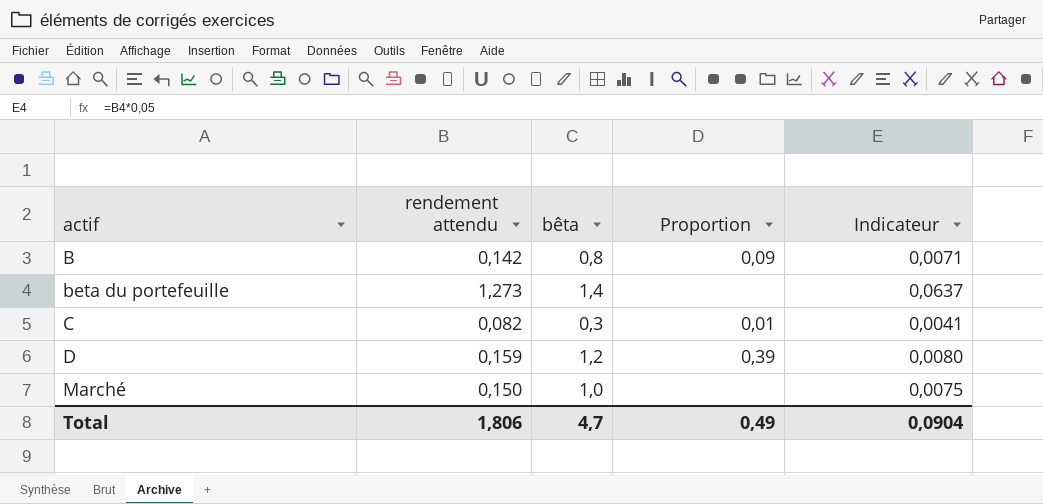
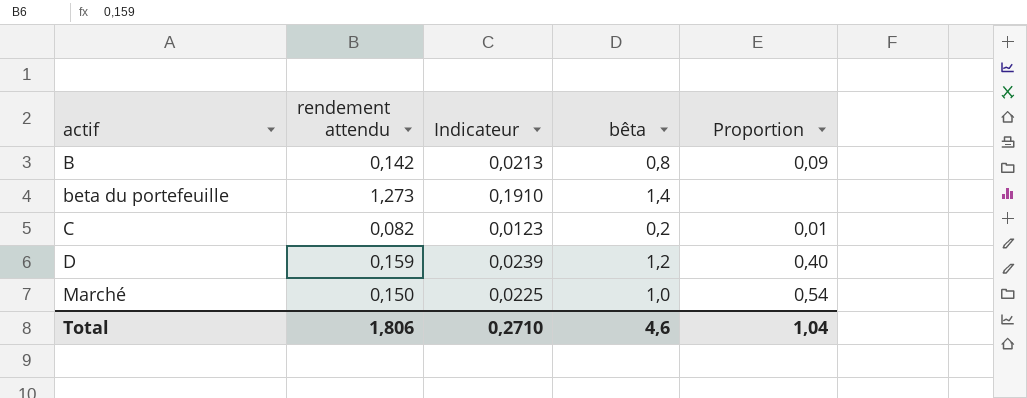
column Indicateur | formula: [rendement attendu] * 0,05 -> [rendement attendu] * 0,15
column Indicateur | position: 5 -> 3
C | bêta: 0,3 -> 0,2
D | Proportion: 0,39 -> 0,40
Marché | Proportion: none -> 0,54
Total | Indicateur: 0,0904 -> 0,2710
Total | bêta: 4,7 -> 4,6
Total | Proportion: 0,49 -> 1,04

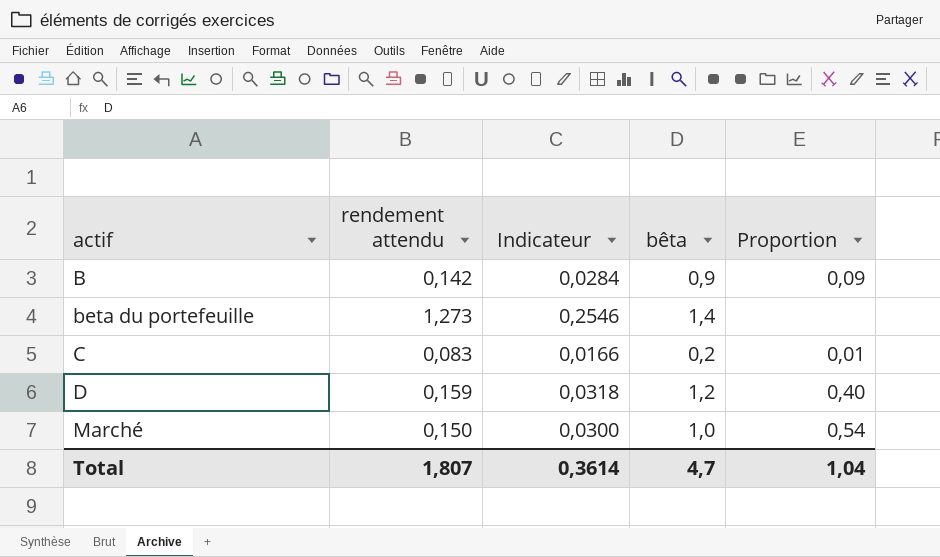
column Indicateur | formula: [rendement attendu] * 0,15 -> [rendement attendu] * 0,2
B | bêta: 0,8 -> 0,9
C | rendement attendu: 0,082 -> 0,083
Total | rendement attendu: 1,806 -> 1,807
Total | Indicateur: 0,2710 -> 0,3614
Total | bêta: 4,6 -> 4,7

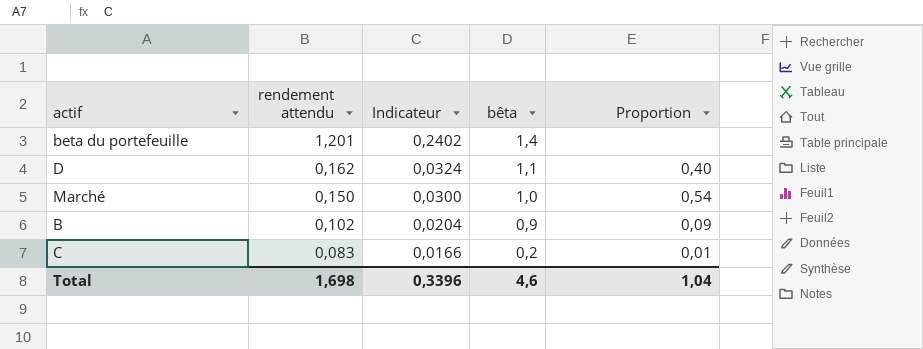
row order: actif ascending -> rendement attendu descending
beta du portefeuille | rendement attendu: 1,273 -> 1,201
beta du portefeuille | Indicateur: 0,2546 -> 0,2402
D | rendement attendu: 0,159 -> 0,162
D | Indicateur: 0,0318 -> 0,0324
D | bêta: 1,2 -> 1,1
B | rendement attendu: 0,142 -> 0,102
B | Indicateur: 0,0284 -> 0,0204
Total | rendement attendu: 1,807 -> 1,698
Total | Indicateur: 0,3614 -> 0,3396
Total | bêta: 4,7 -> 4,6

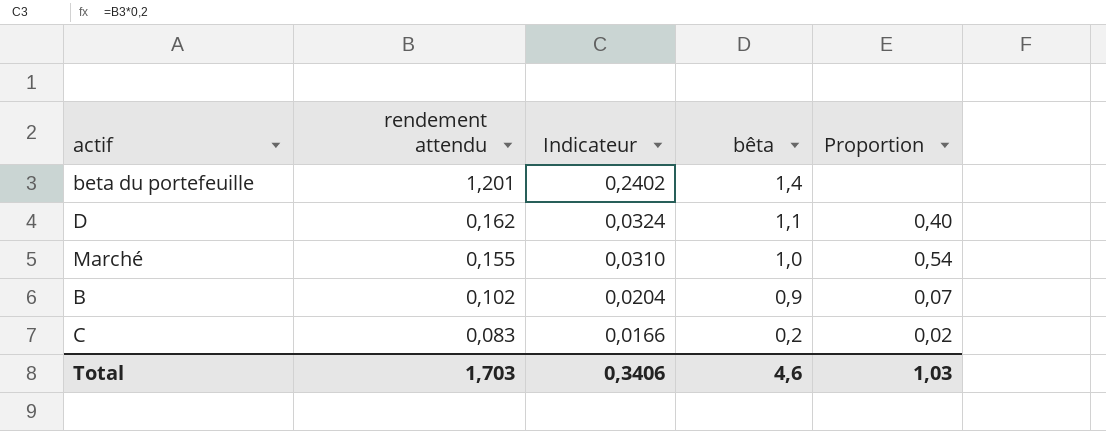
Marché | rendement attendu: 0,150 -> 0,155
Marché | Indicateur: 0,0300 -> 0,0310
B | Proportion: 0,09 -> 0,07
C | Proportion: 0,01 -> 0,02
Total | rendement attendu: 1,698 -> 1,703
Total | Indicateur: 0,3396 -> 0,3406
Total | Proportion: 1,04 -> 1,03

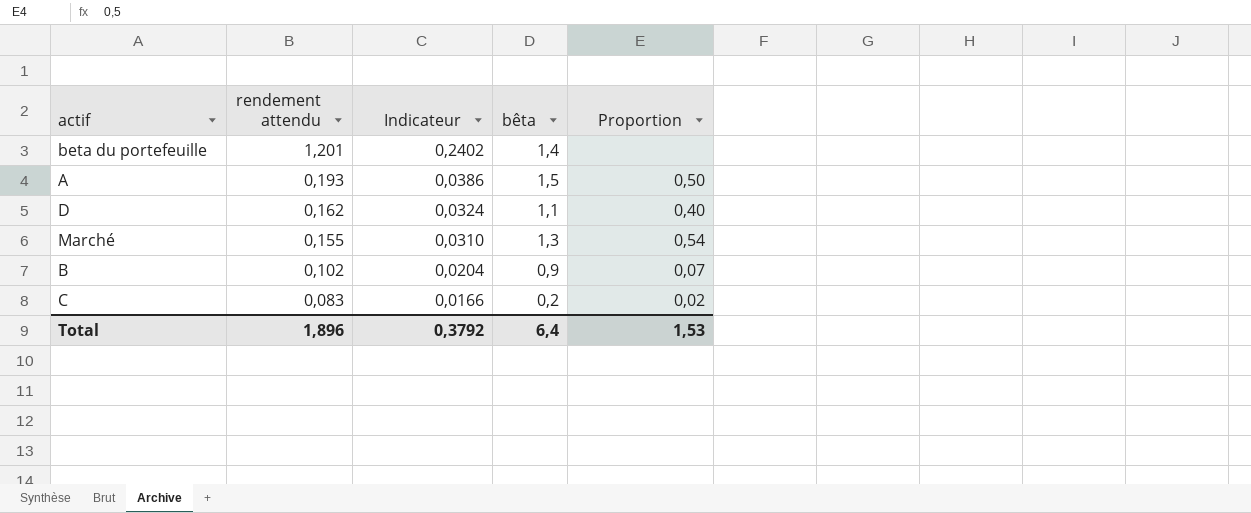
row A: none -> 0,193 | 0,0386 | 1,5 | 0,50
Marché | bêta: 1,0 -> 1,3
Total | rendement attendu: 1,703 -> 1,896
Total | Indicateur: 0,3406 -> 0,3792
Total | bêta: 4,6 -> 6,4
Total | Proportion: 1,03 -> 1,53

